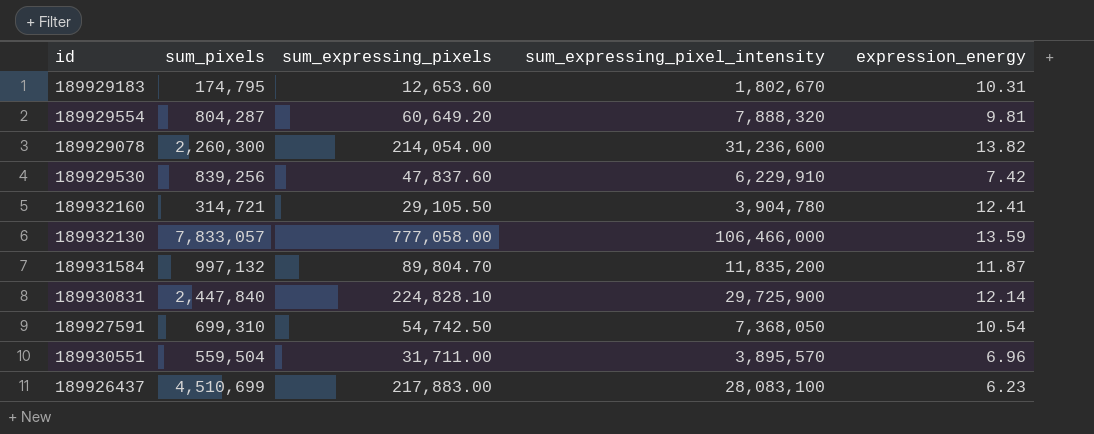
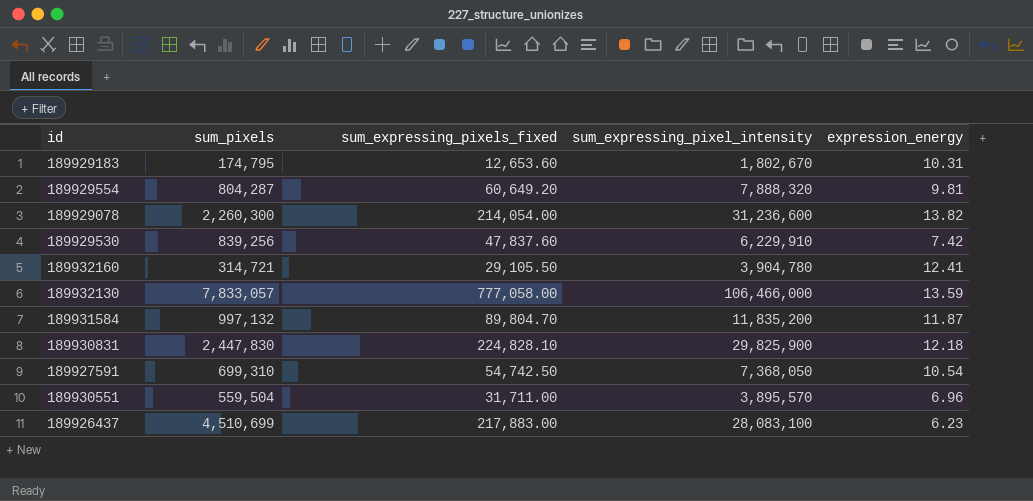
column name: sum_expressing_pixels -> sum_expressing_pixels_fixed
189930831 | sum_pixels: 2,447,840 -> 2,447,830
189930831 | sum_expressing_pixel_intensity: 29,725,900 -> 29,825,900
189930831 | expression_energy: 12.14 -> 12.18

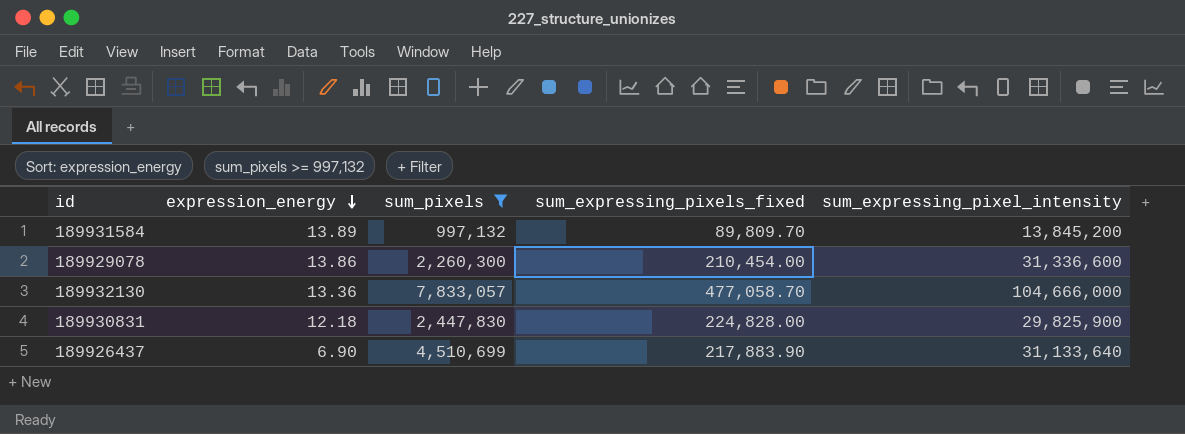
filter: none -> sum_pixels >= 997,132
row order: none -> expression_energy descending
column expression_energy | position: 5 -> 2
189931584 | expression_energy: 11.87 -> 13.89
189931584 | sum_expressing_pixels_fixed: 89,804.70 -> 89,809.70
189931584 | sum_expressing_pixel_intensity: 11,835,200 -> 13,845,200
189929078 | expression_energy: 13.82 -> 13.86
189929078 | sum_expressing_pixels_fixed: 214,054.00 -> 210,454.00
189929078 | sum_expressing_pixel_intensity: 31,236,600 -> 31,336,600
189932130 | expression_energy: 13.59 -> 13.36
189932130 | sum_expressing_pixels_fixed: 777,058.00 -> 477,058.70
189932130 | sum_expressing_pixel_intensity: 106,466,000 -> 104,666,000
189930831 | sum_expressing_pixels_fixed: 224,828.10 -> 224,828.00
189926437 | expression_energy: 6.23 -> 6.90
189926437 | sum_expressing_pixels_fixed: 217,883.00 -> 217,883.90
189926437 | sum_expressing_pixel_intensity: 28,083,100 -> 31,133,640

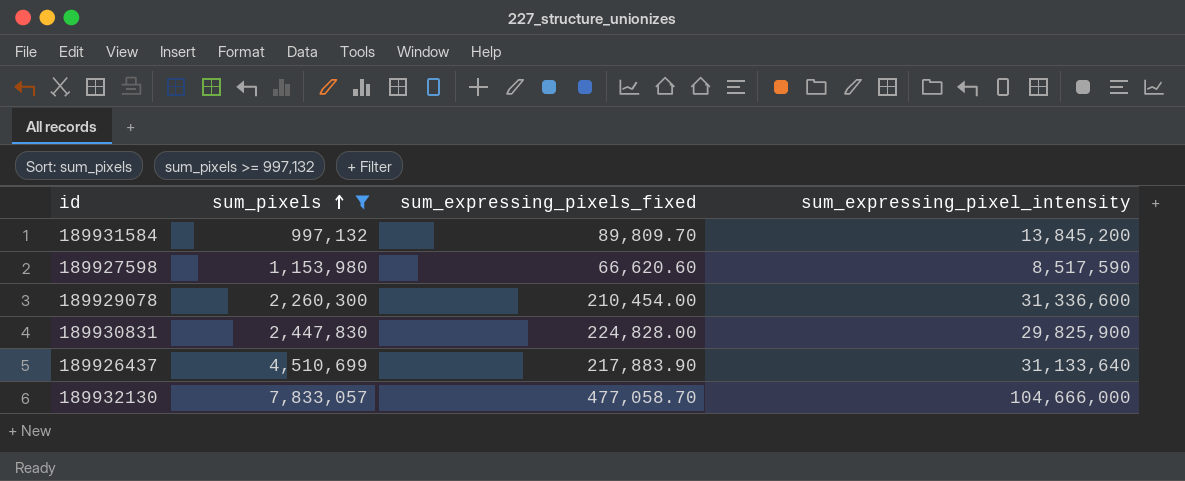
row order: expression_energy descending -> sum_pixels ascending
column expression_energy | formula: [sum_expressing_pixel_intensity] / [sum_pixels] -> none
row 189927598: none -> 1,153,980 | 66,620.60 | 8,517,590

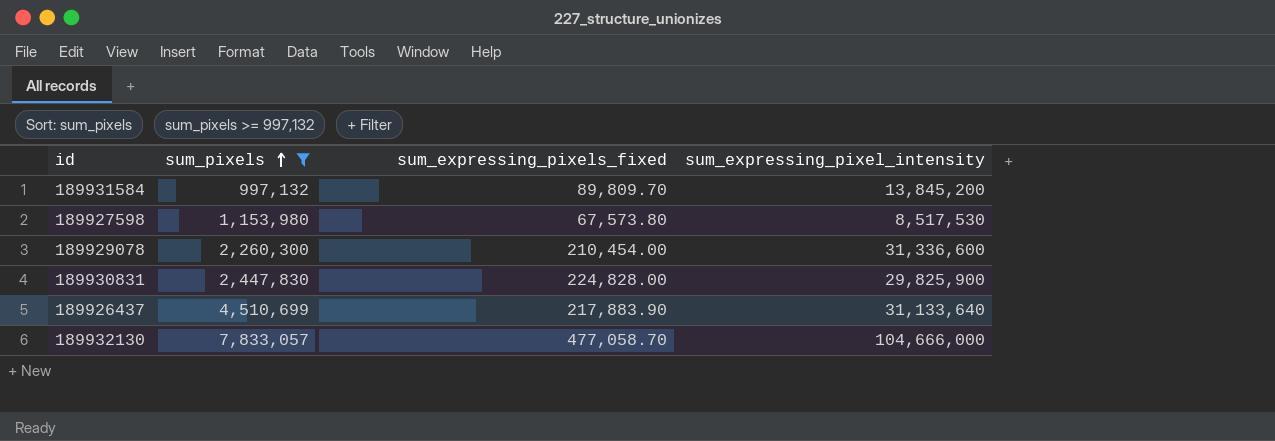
189927598 | sum_expressing_pixels_fixed: 66,620.60 -> 67,573.80
189927598 | sum_expressing_pixel_intensity: 8,517,590 -> 8,517,530

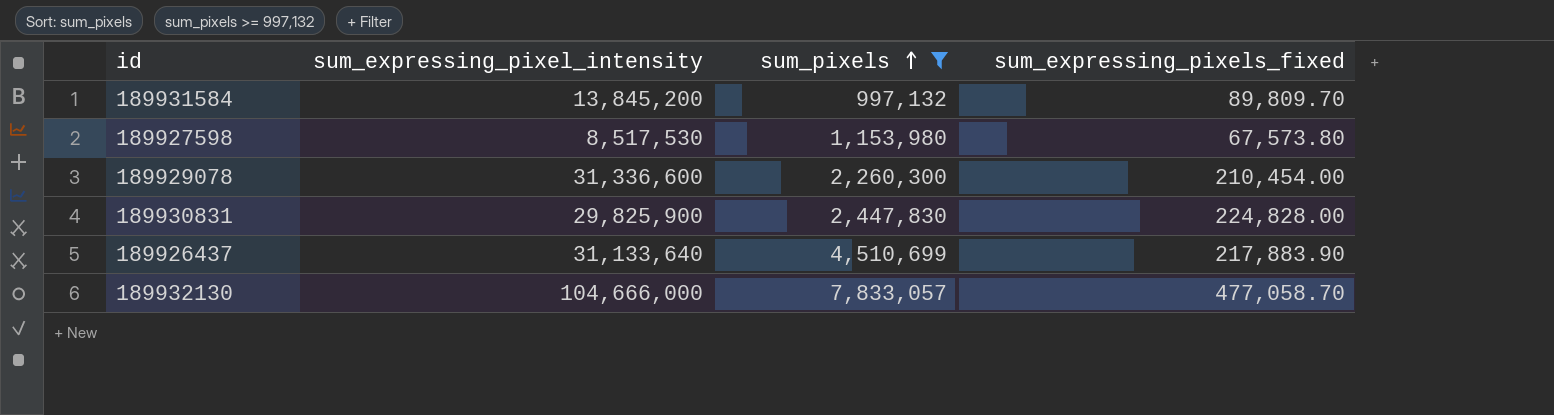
column sum_expressing_pixel_intensity | position: 4 -> 2

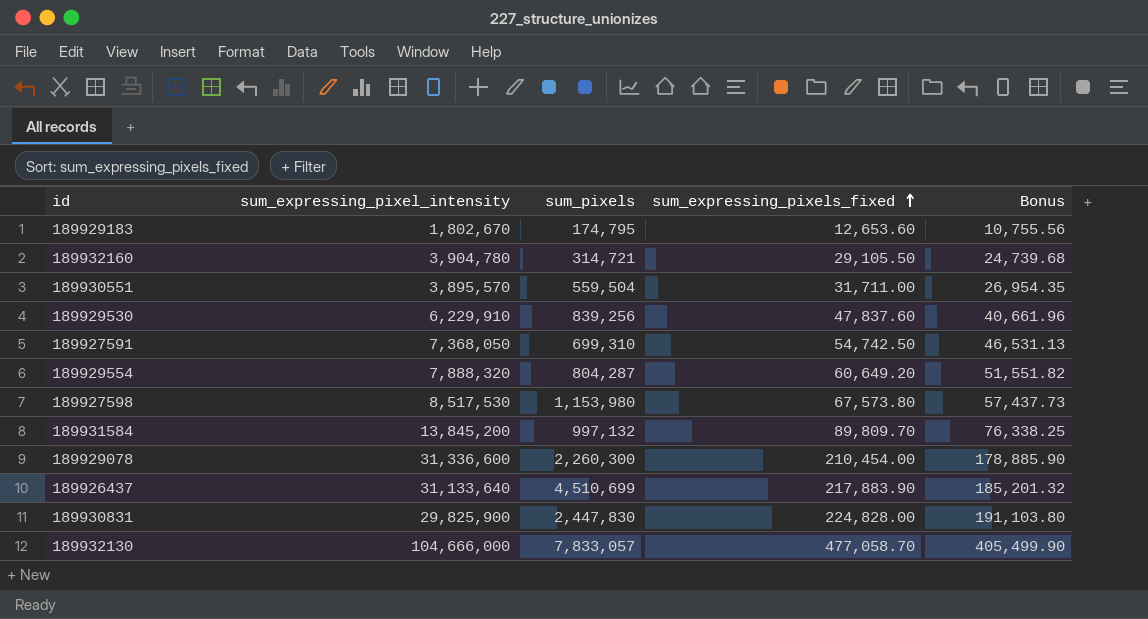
filter: sum_pixels >= 997,132 -> none
row order: sum_pixels ascending -> sum_expressing_pixels_fixed ascending
column Bonus | formula: none -> [sum_expressing_pixels_fixed] * 0.85

